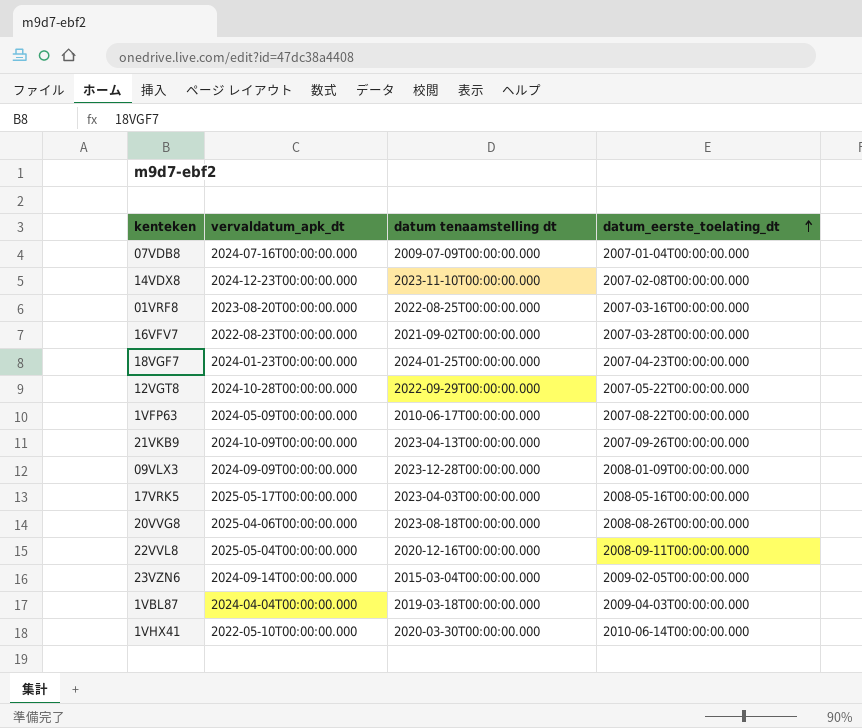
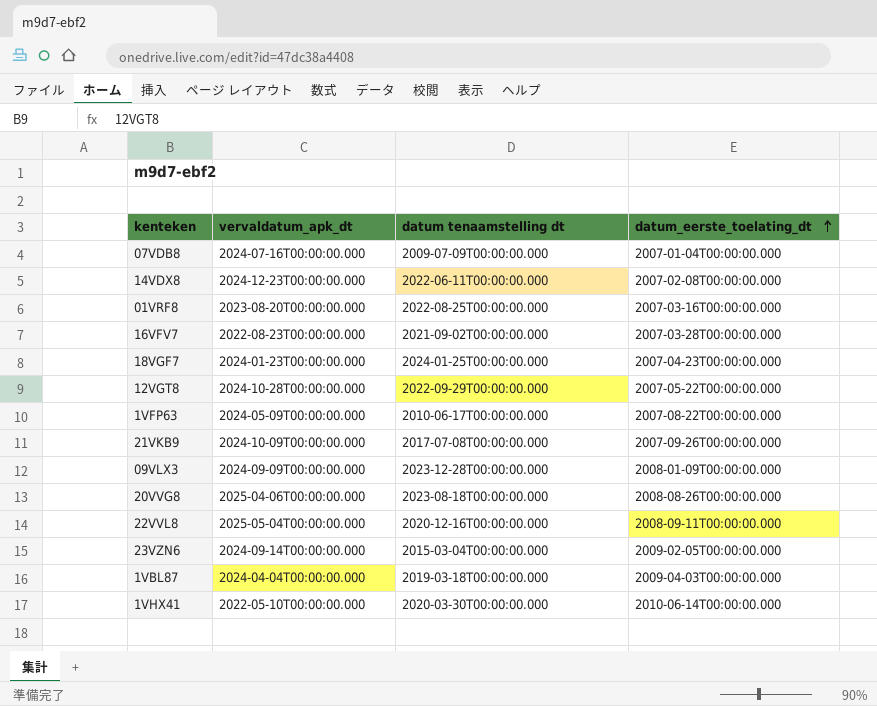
row 17VRK5: 2025-05-17T00:00:00.000 | 2023-04-03T00:00:00.000 | 2008-05-16T00:00:00.000 -> none
14VDX8 | datum tenaamstelling dt: 2023-11-10T00:00:00.000 -> 2022-06-11T00:00:00.000
21VKB9 | datum tenaamstelling dt: 2023-04-13T00:00:00.000 -> 2017-07-08T00:00:00.000

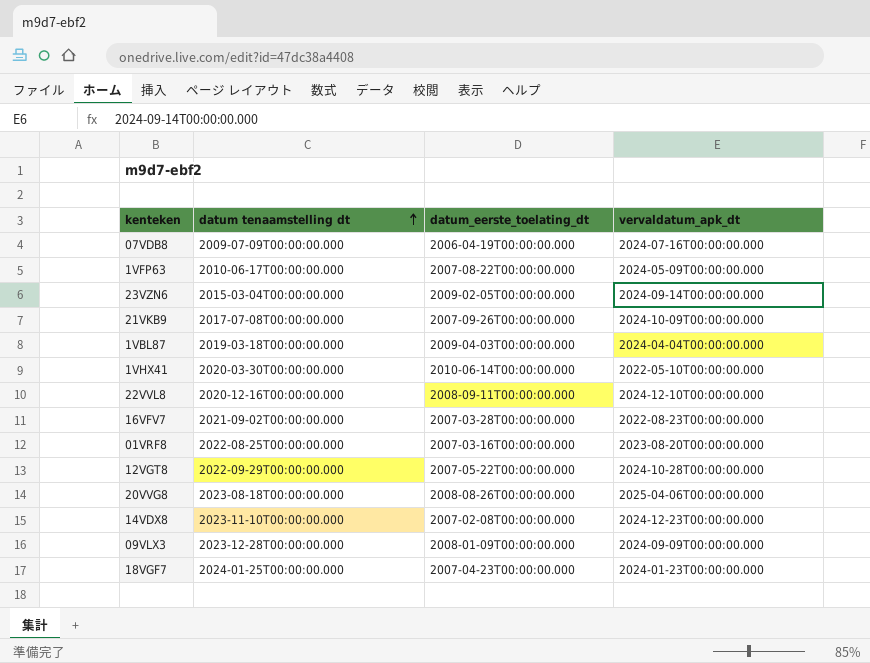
row order: datum_eerste_toelating_dt ascending -> datum tenaamstelling dt ascending
column vervaldatum_apk_dt | position: 2 -> 4
07VDB8 | datum_eerste_toelating_dt: 2007-01-04T00:00:00.000 -> 2006-04-19T00:00:00.000
22VVL8 | vervaldatum_apk_dt: 2025-05-04T00:00:00.000 -> 2024-12-10T00:00:00.000
14VDX8 | datum tenaamstelling dt: 2022-06-11T00:00:00.000 -> 2023-11-10T00:00:00.000

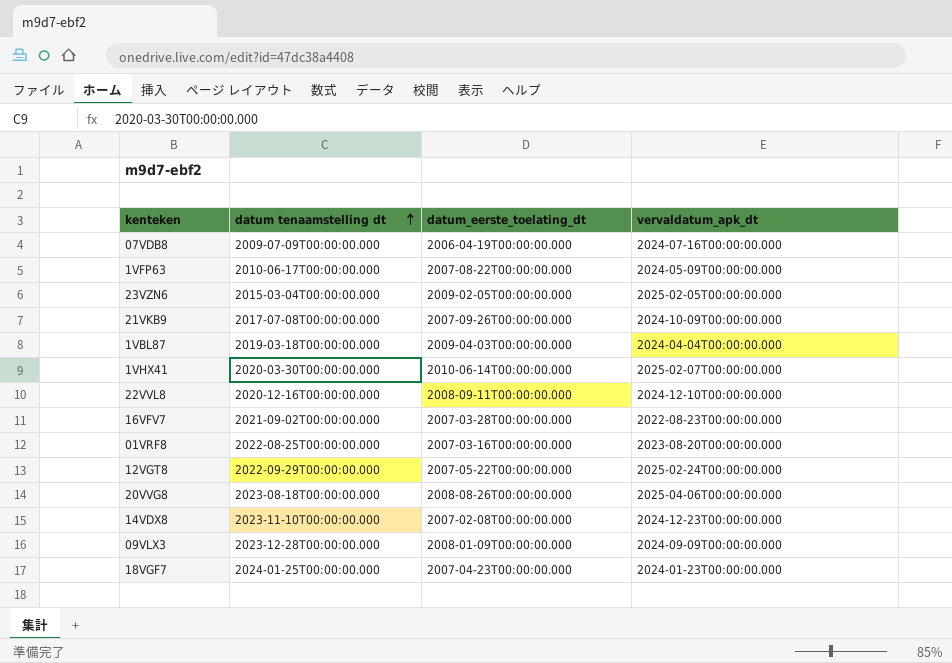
23VZN6 | vervaldatum_apk_dt: 2024-09-14T00:00:00.000 -> 2025-02-05T00:00:00.000
1VHX41 | vervaldatum_apk_dt: 2022-05-10T00:00:00.000 -> 2025-02-07T00:00:00.000
12VGT8 | vervaldatum_apk_dt: 2024-10-28T00:00:00.000 -> 2025-02-24T00:00:00.000

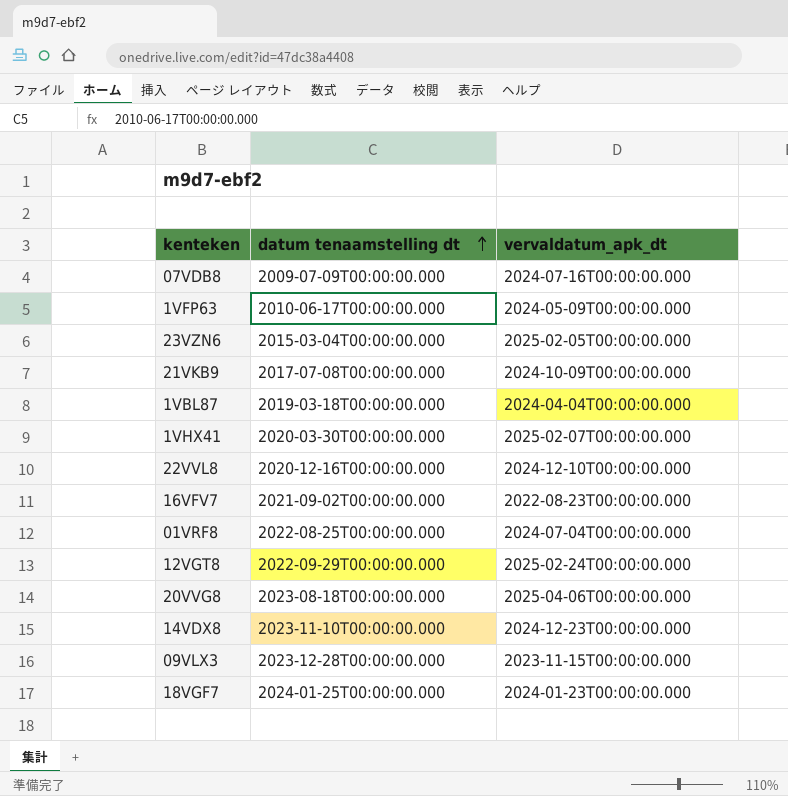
column datum_eerste_toelating_dt | position: 3 -> none
01VRF8 | vervaldatum_apk_dt: 2023-08-20T00:00:00.000 -> 2024-07-04T00:00:00.000
09VLX3 | vervaldatum_apk_dt: 2024-09-09T00:00:00.000 -> 2023-11-15T00:00:00.000

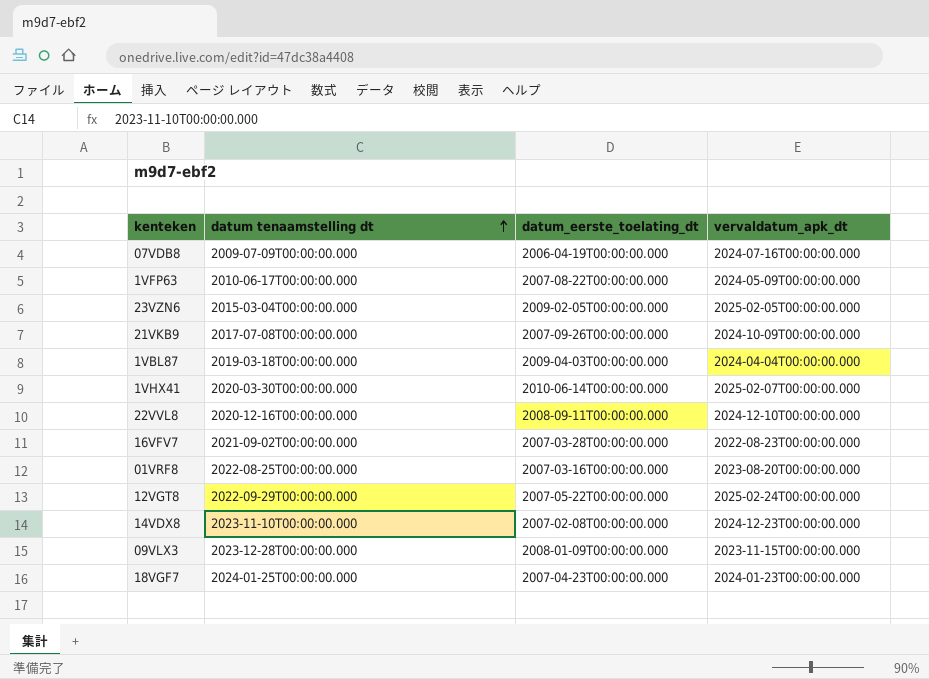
column datum_eerste_toelating_dt | position: none -> 3
row 20VVG8: 2023-08-18T00:00:00.000 | 2025-04-06T00:00:00.000 -> none
01VRF8 | vervaldatum_apk_dt: 2024-07-04T00:00:00.000 -> 2023-08-20T00:00:00.000

